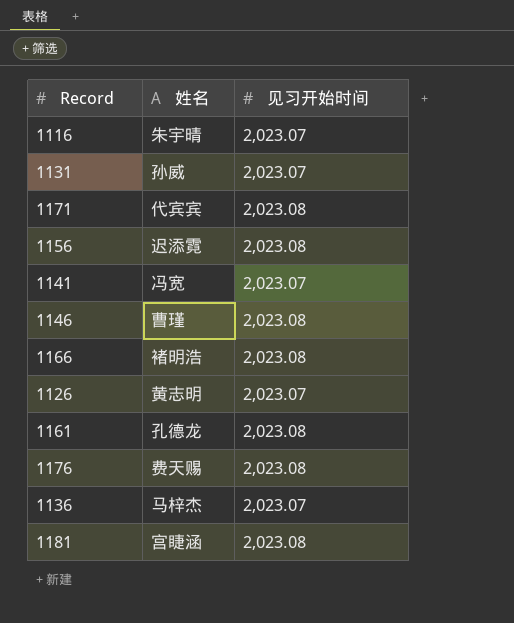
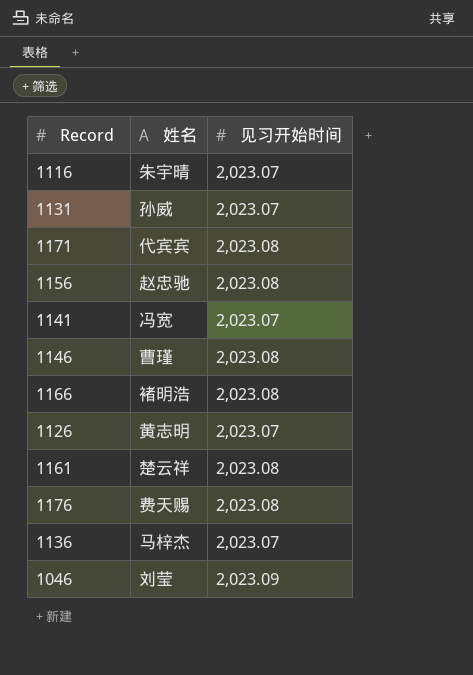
row 1181: 宫睫涵 | 2,023.08 -> none
1156 | 姓名: 迟添霓 -> 赵忠驰
1161 | 姓名: 孔德龙 -> 楚云祥
row 1046: none -> 刘莹 | 2,023.09

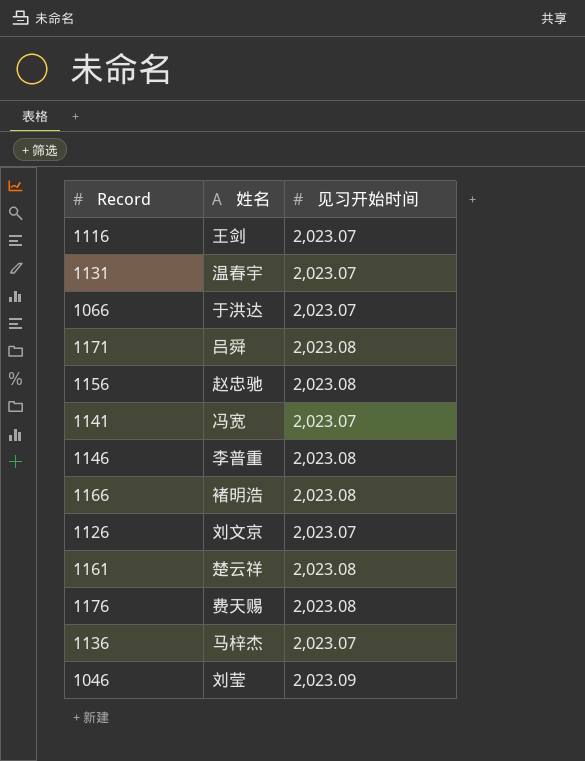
1116 | 姓名: 朱宇晴 -> 王剑
1131 | 姓名: 孙威 -> 温春宇
row 1066: none -> 于洪达 | 2,023.07
1171 | 姓名: 代宾宾 -> 吕舜
1146 | 姓名: 曹瑾 -> 李普重
1126 | 姓名: 黄志明 -> 刘文京

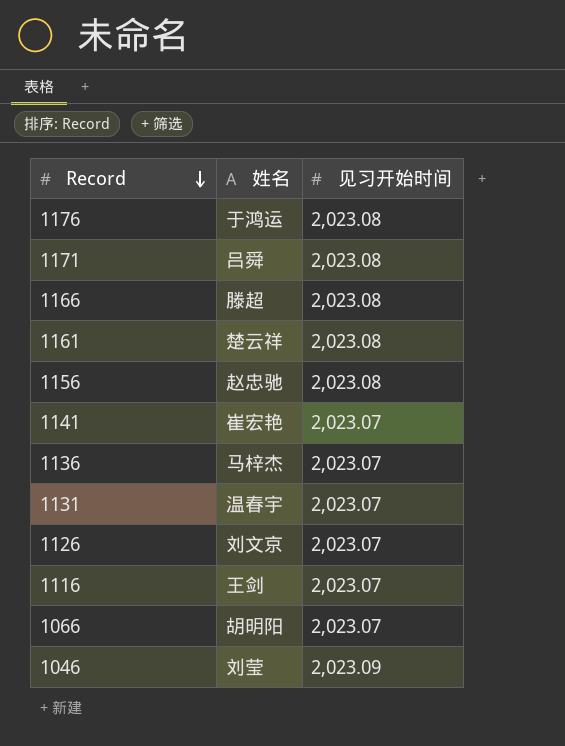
row order: none -> Record descending
row 1146: 李普重 | 2,023.08 -> none
1176 | 姓名: 费天赐 -> 于鸿运
1166 | 姓名: 褚明浩 -> 滕超
1141 | 姓名: 冯宽 -> 崔宏艳
1066 | 姓名: 于洪达 -> 胡明阳

